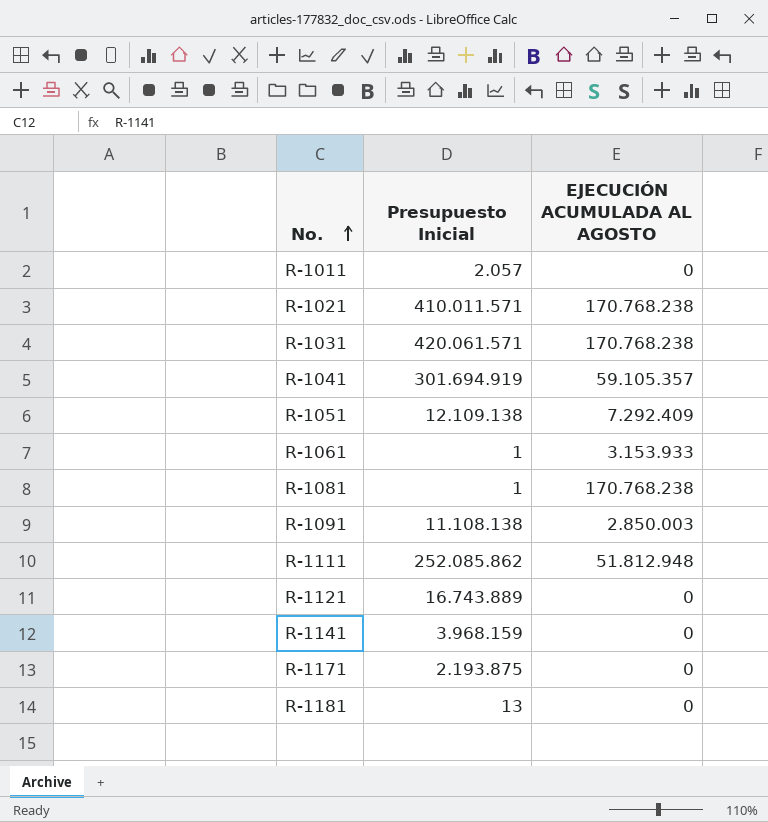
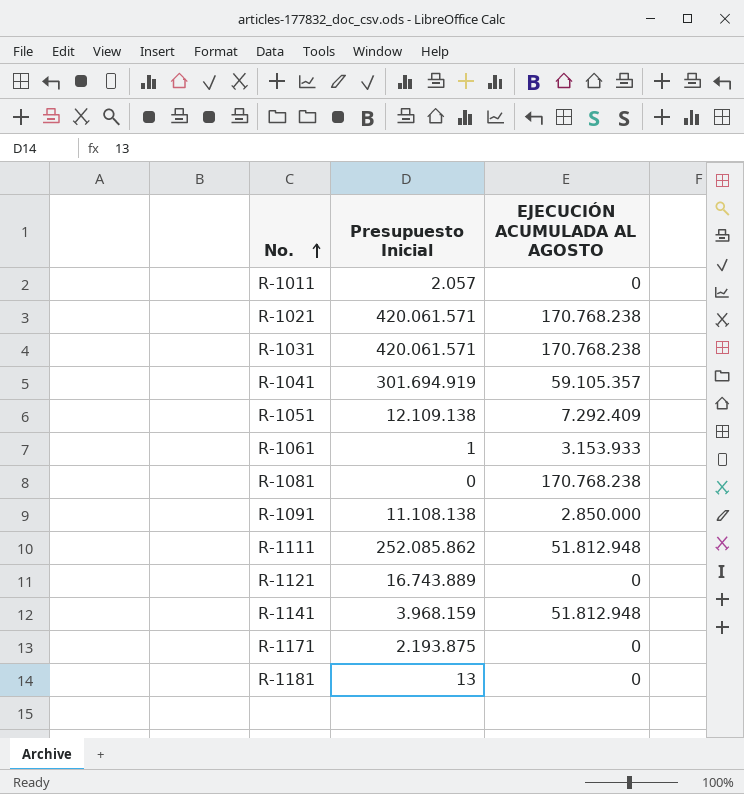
R-1021 | Presupuesto Inicial: 410.011.571 -> 420.061.571
R-1081 | Presupuesto Inicial: 1 -> 0
R-1091 | EJECUCIÓN ACUMULADA AL AGOSTO: 2.850.003 -> 2.850.000
R-1141 | EJECUCIÓN ACUMULADA AL AGOSTO: 0 -> 51.812.948

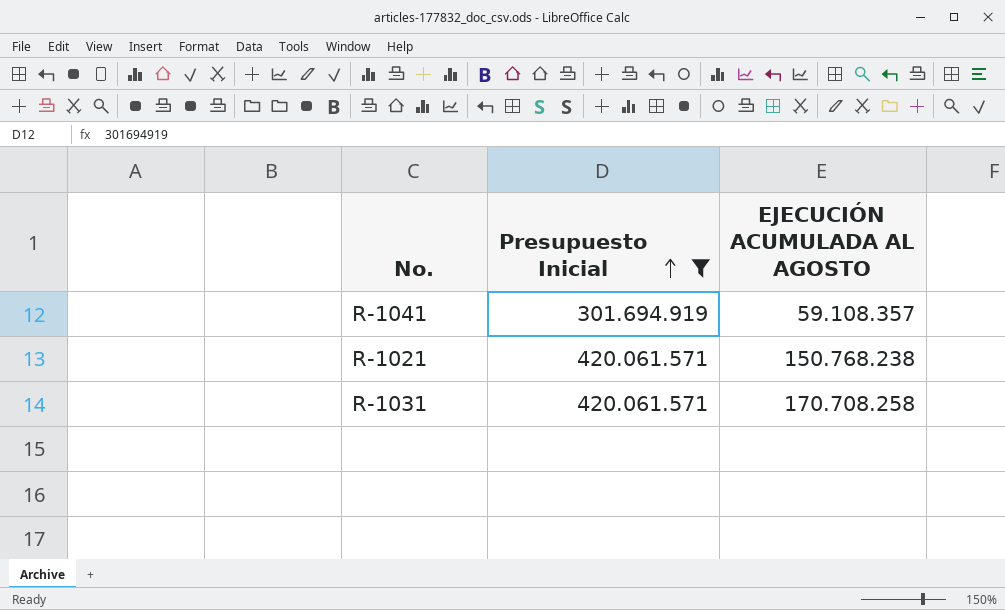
filter: none -> Presupuesto Inicial >= 301.694.919
row order: No. ascending -> Presupuesto Inicial ascending
R-1041 | EJECUCIÓN ACUMULADA AL AGOSTO: 59.105.357 -> 59.108.357
R-1021 | EJECUCIÓN ACUMULADA AL AGOSTO: 170.768.238 -> 150.768.238
R-1031 | EJECUCIÓN ACUMULADA AL AGOSTO: 170.768.238 -> 170.708.258

